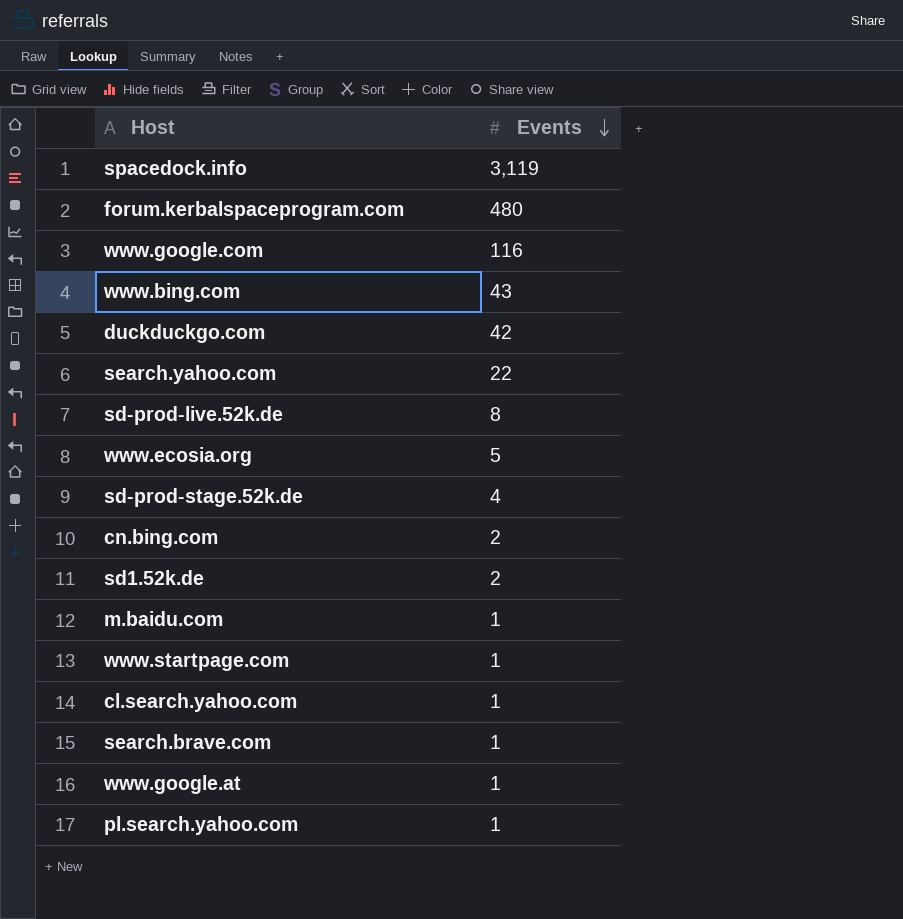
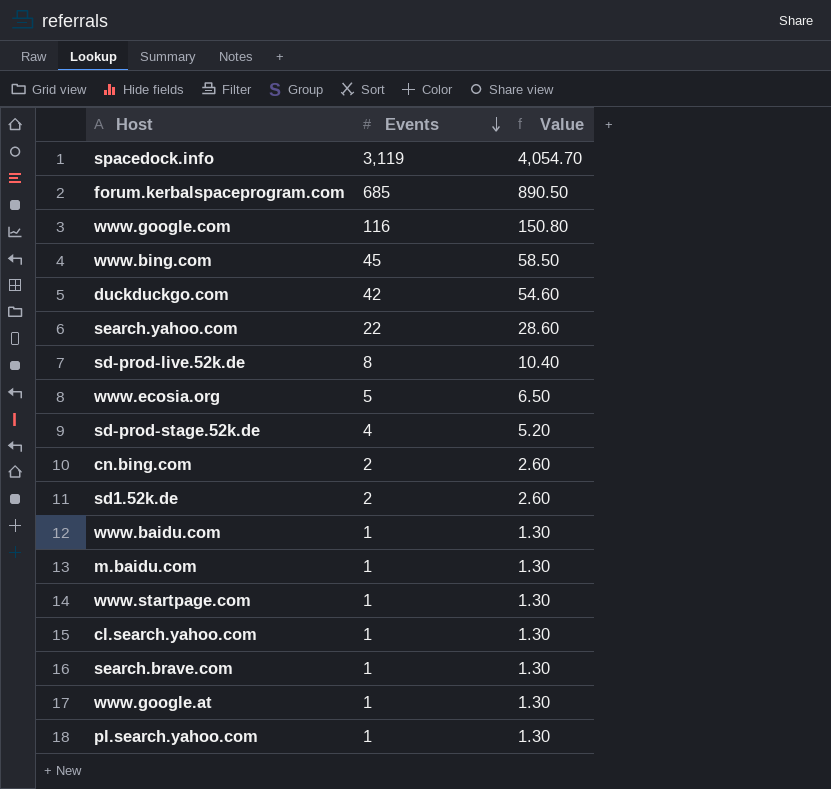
column Value | formula: none -> [Events] * 1.3
forum.kerbalspaceprogram.com | Events: 480 -> 685
www.bing.com | Events: 43 -> 45
row www.baidu.com: none -> 1 | 1.30

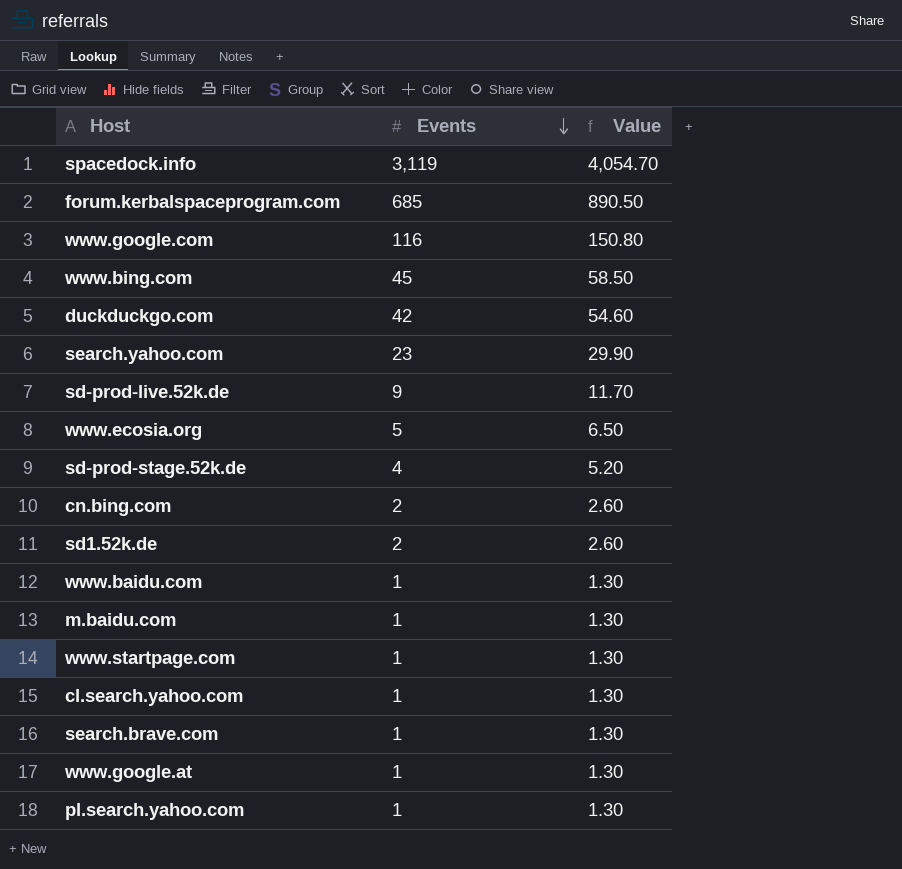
search.yahoo.com | Events: 22 -> 23
search.yahoo.com | Value: 28.60 -> 29.90
sd-prod-live.52k.de | Events: 8 -> 9
sd-prod-live.52k.de | Value: 10.40 -> 11.70

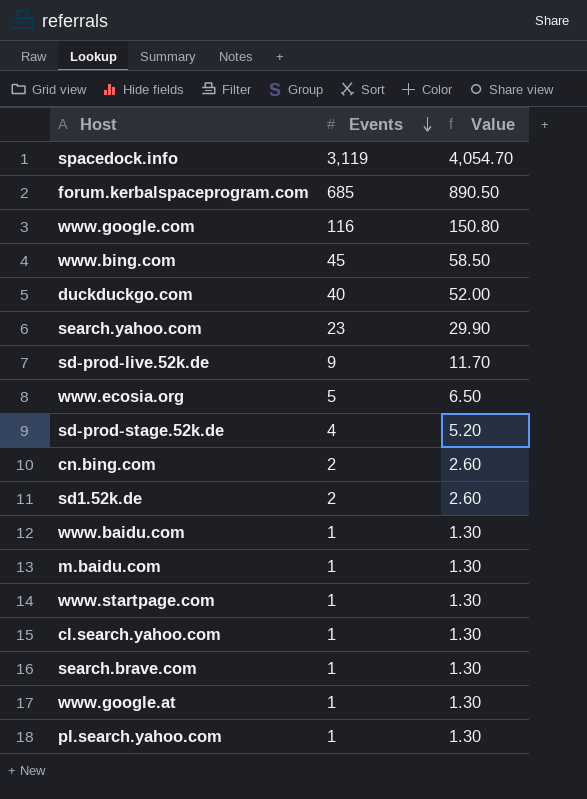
duckduckgo.com | Events: 42 -> 40
duckduckgo.com | Value: 54.60 -> 52.00

